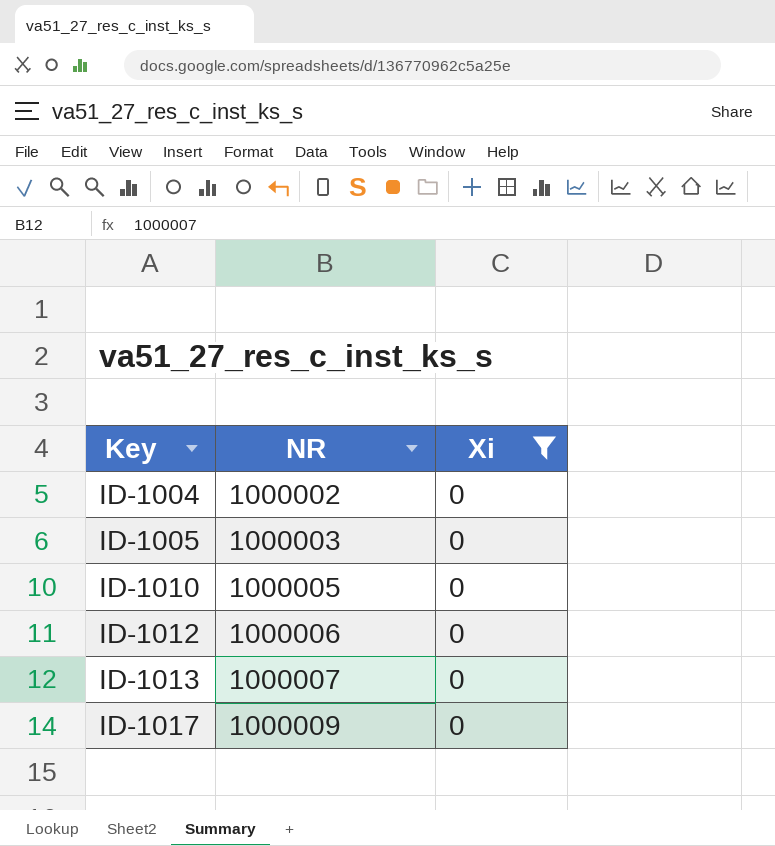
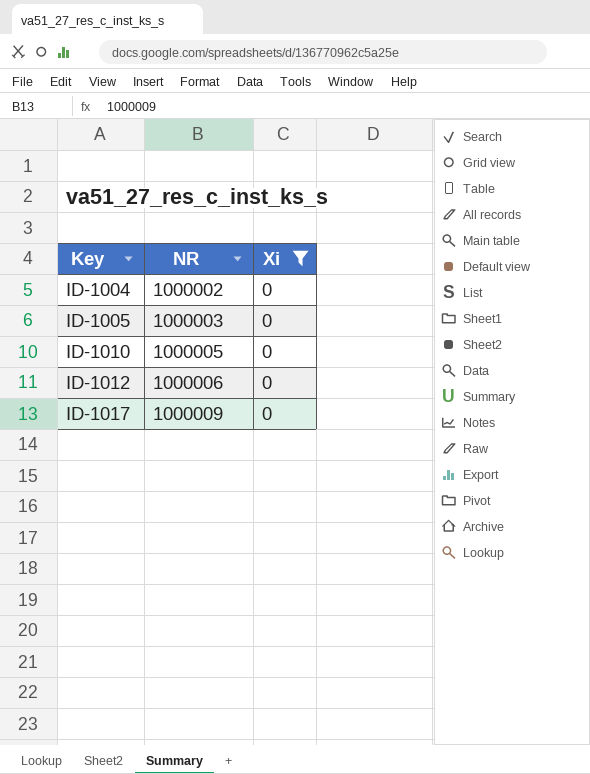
row ID-1013: 1000007 | 0 -> none

